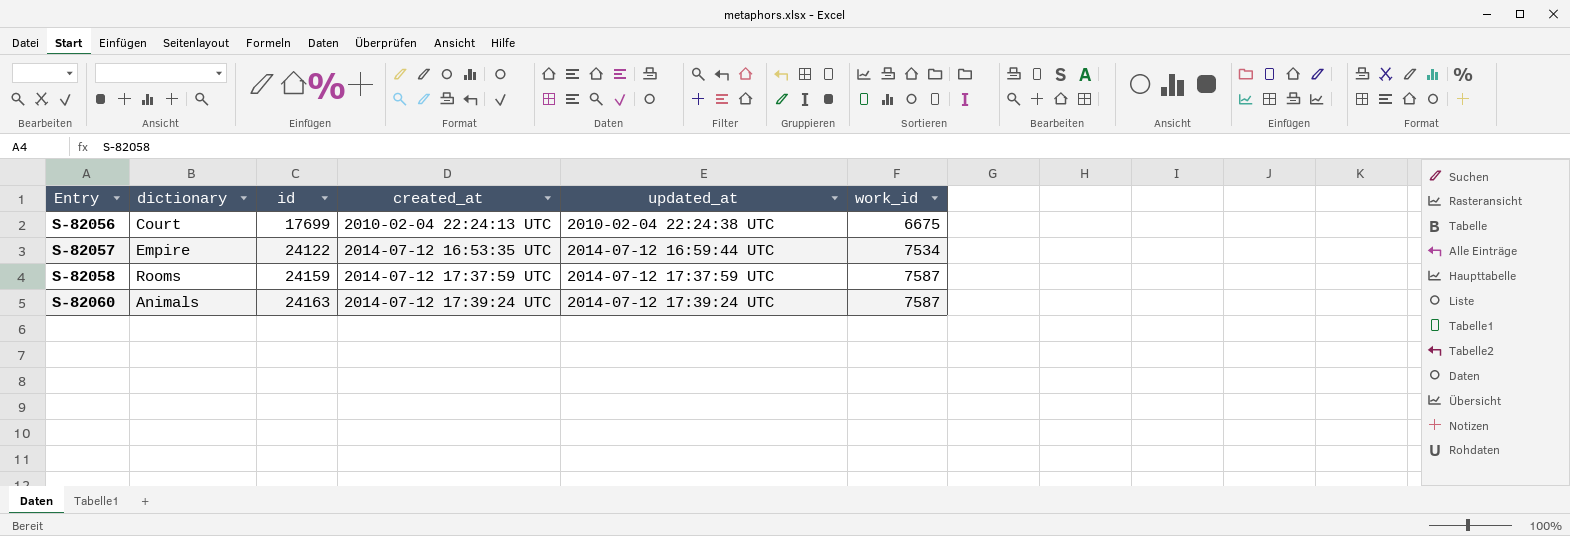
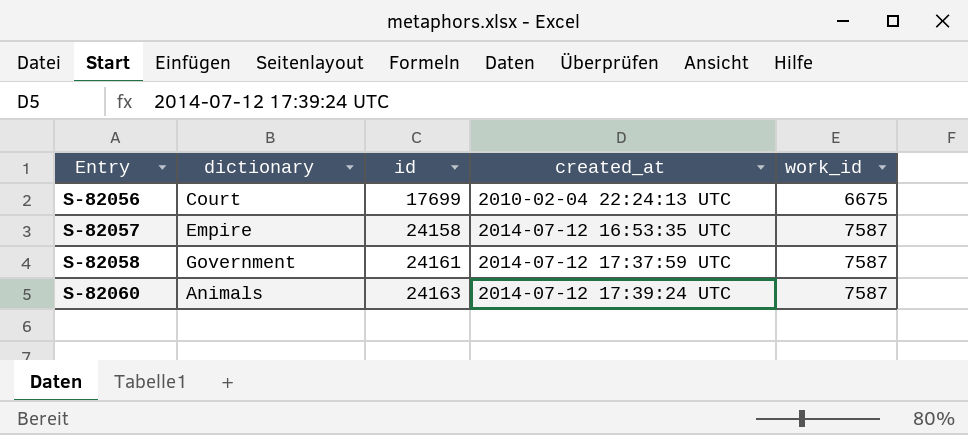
column updated_at | position: 5 -> none
S-82057 | id: 24122 -> 24158
S-82057 | work_id: 7534 -> 7587
S-82058 | dictionary: Rooms -> Government
S-82058 | id: 24159 -> 24161

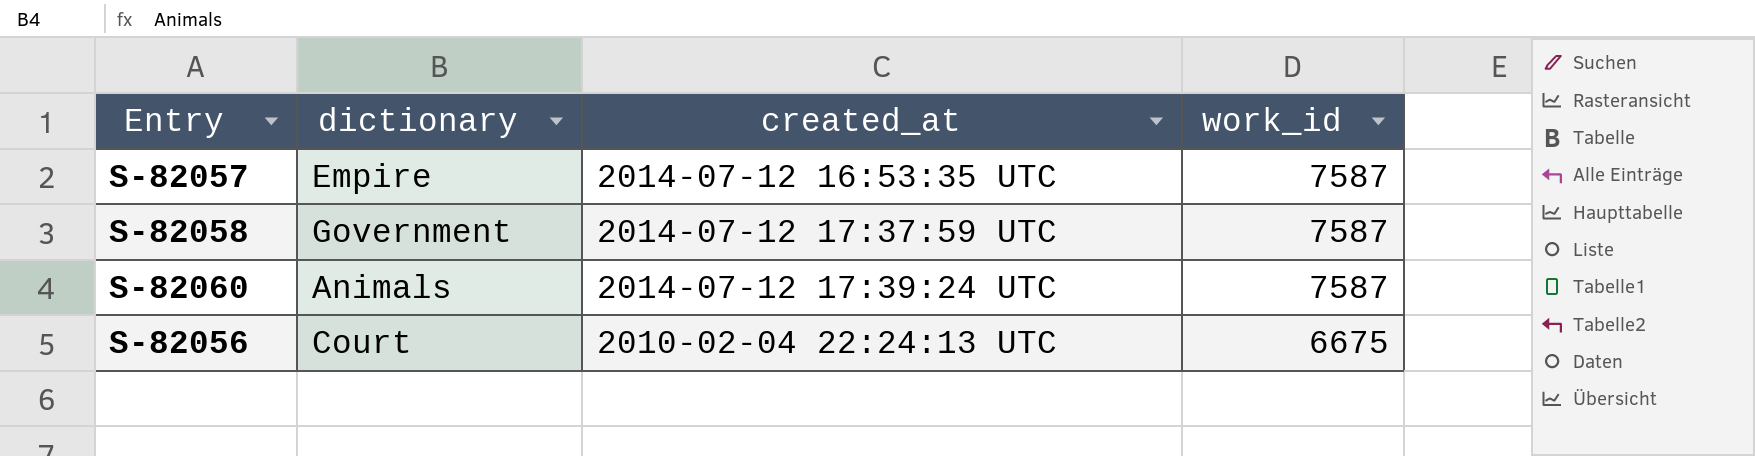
row order: Entry ascending -> work_id descending
column id | position: 3 -> none

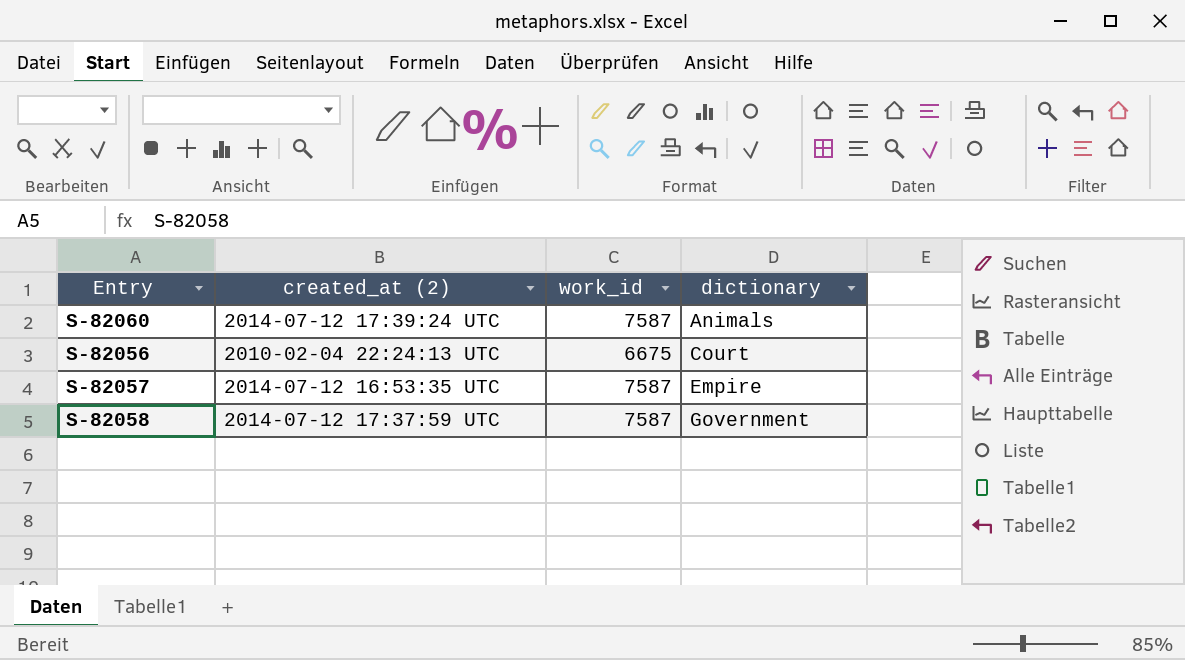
row order: work_id descending -> dictionary ascending
column name: created_at -> created_at (2)
column dictionary | position: 2 -> 4

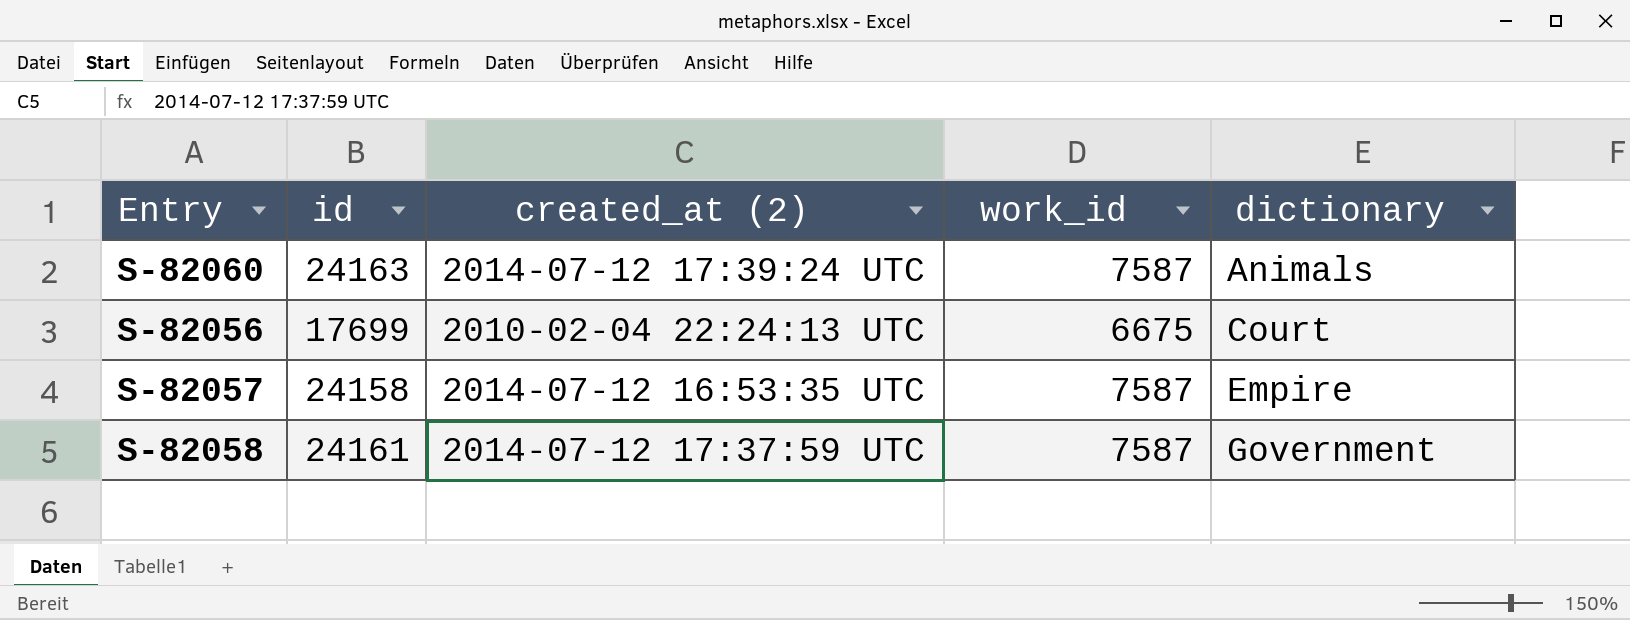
column id | position: none -> 2

